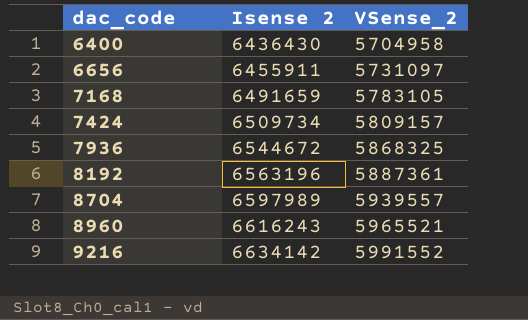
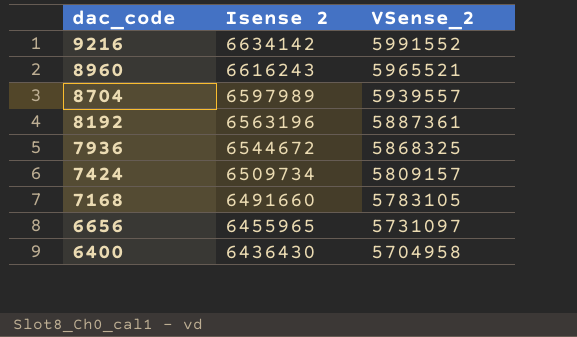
row order: dac_code ascending -> dac_code descending
7168 | Isense 2: 6491659 -> 6491660
6656 | Isense 2: 6455911 -> 6455965

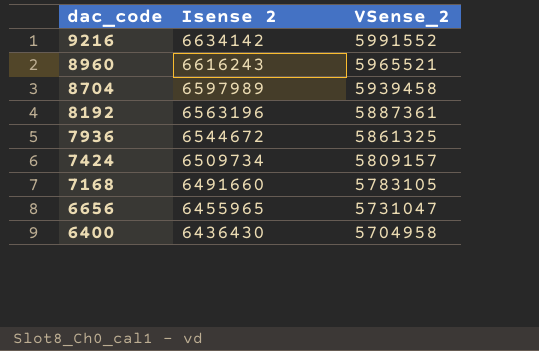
8704 | VSense_2: 5939557 -> 5939458
7936 | VSense_2: 5868325 -> 5861325
6656 | VSense_2: 5731097 -> 5731047

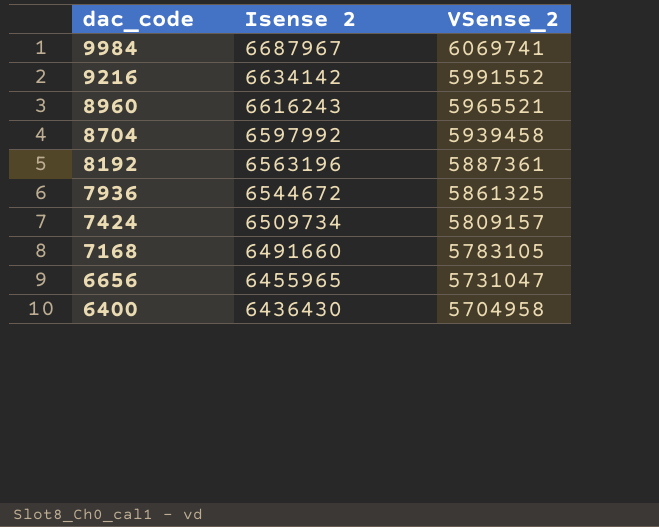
row 9984: none -> 6687967 | 6069741
8704 | Isense 2: 6597989 -> 6597992

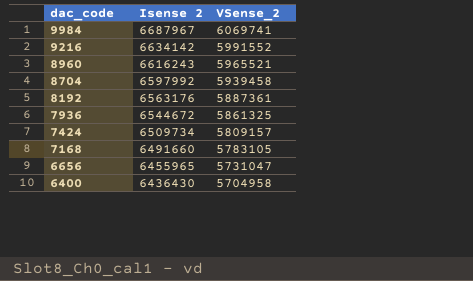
8192 | Isense 2: 6563196 -> 6563176

